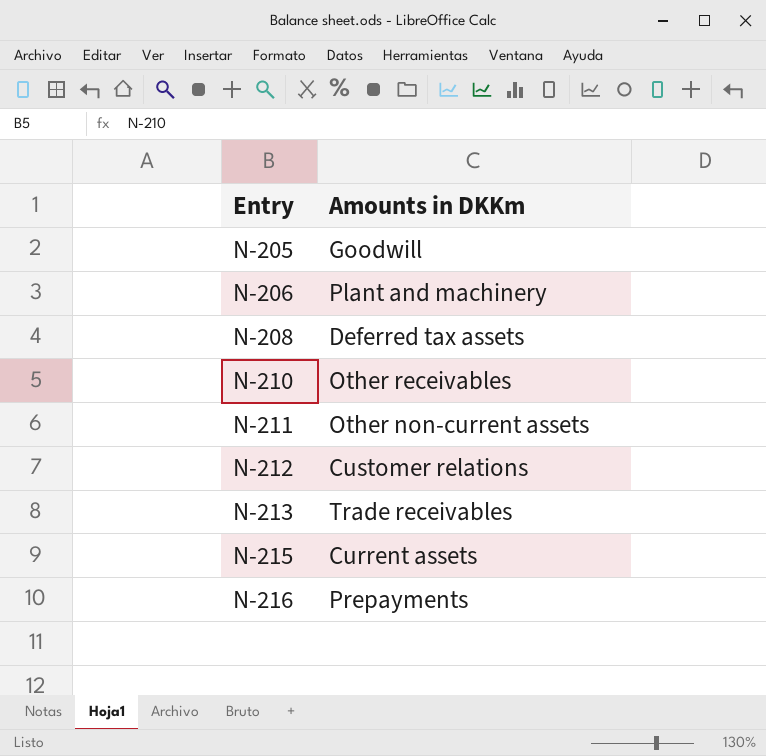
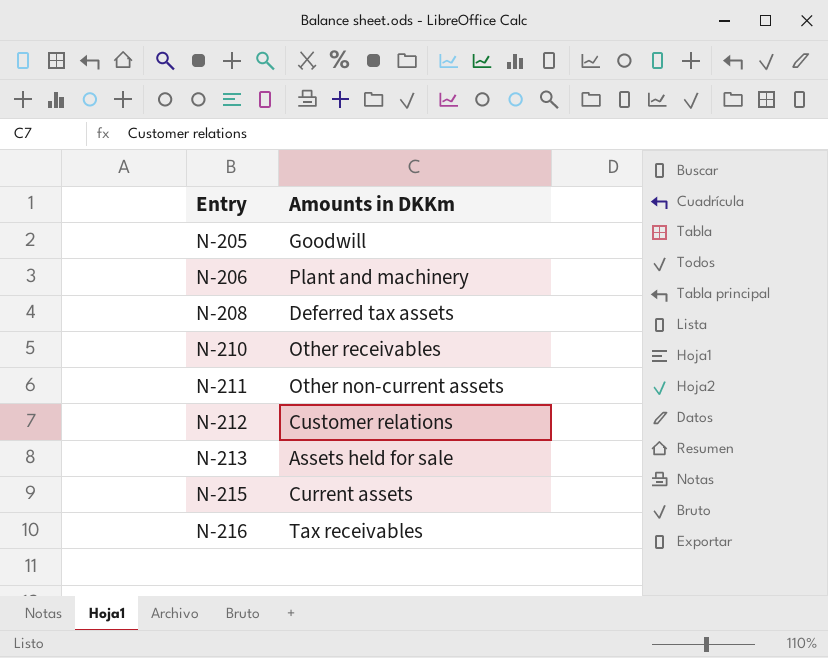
N-213 | Amounts in DKKm: Trade receivables -> Assets held for sale
N-216 | Amounts in DKKm: Prepayments -> Tax receivables

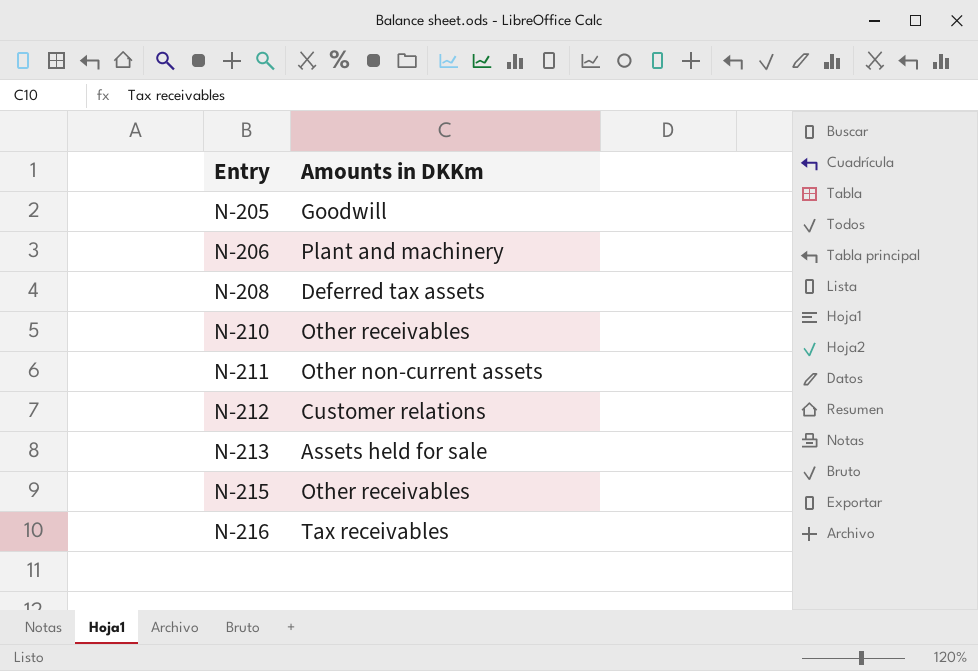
N-215 | Amounts in DKKm: Current assets -> Other receivables

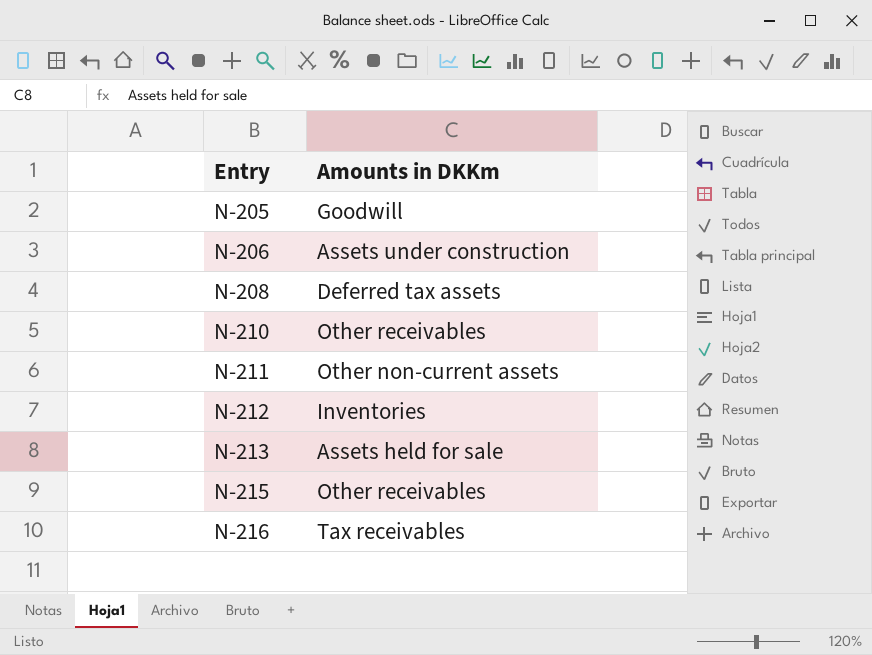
N-206 | Amounts in DKKm: Plant and machinery -> Assets under construction
N-212 | Amounts in DKKm: Customer relations -> Inventories

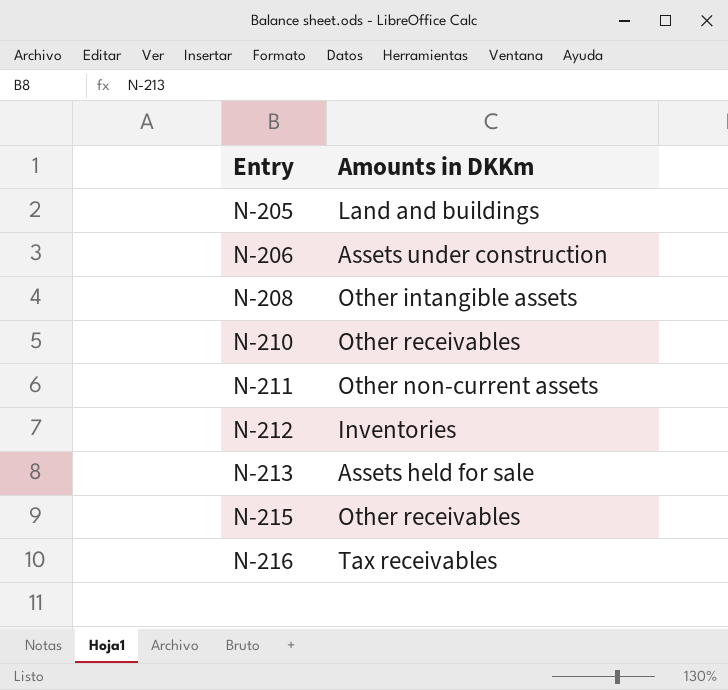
N-205 | Amounts in DKKm: Goodwill -> Land and buildings
N-208 | Amounts in DKKm: Deferred tax assets -> Other intangible assets

